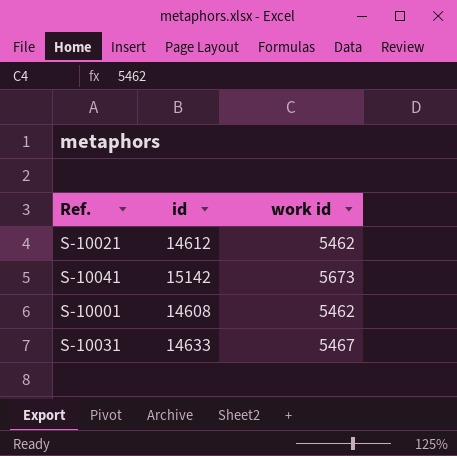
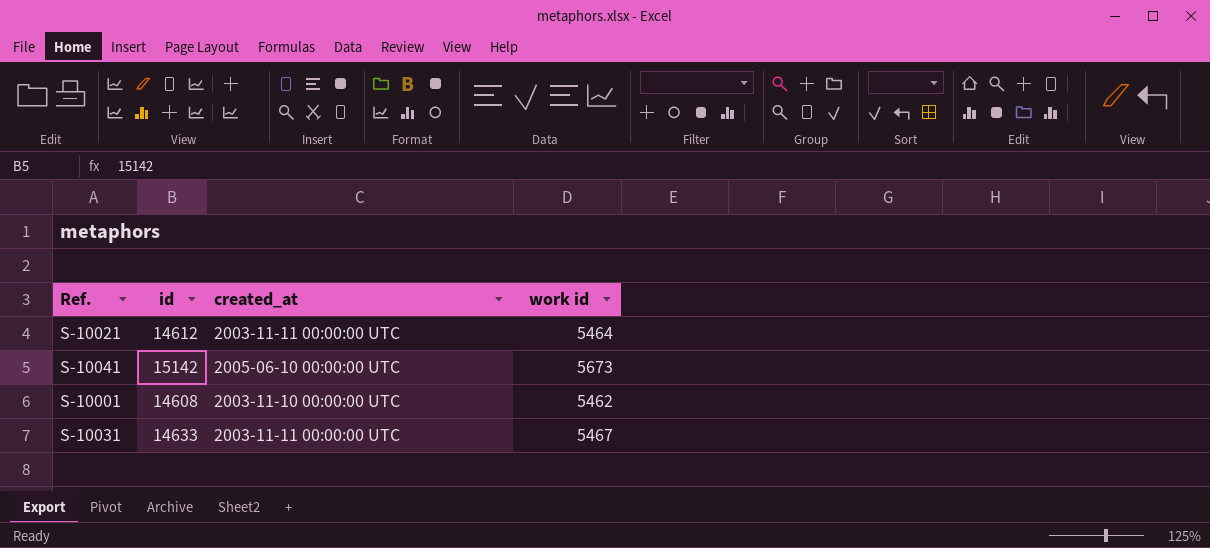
column created_at | position: none -> 3
S-10021 | work id: 5462 -> 5464

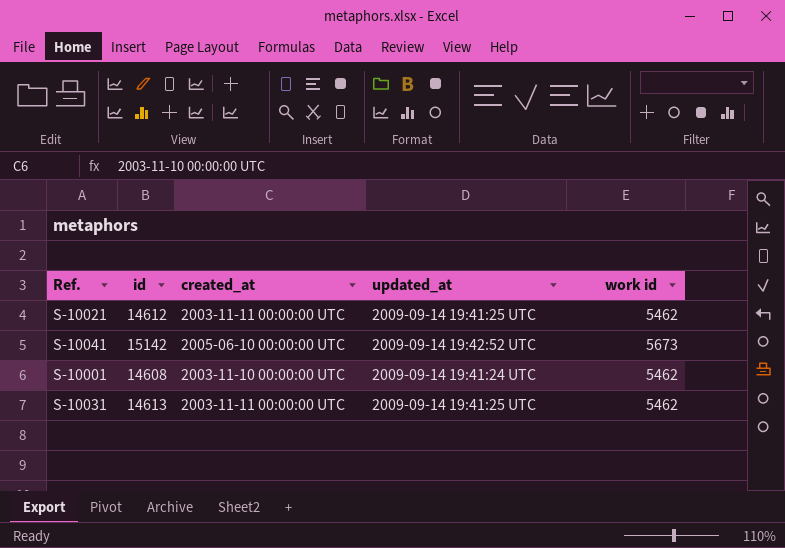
column updated_at | position: none -> 4
S-10021 | work id: 5464 -> 5462
S-10031 | id: 14633 -> 14613
S-10031 | work id: 5467 -> 5462

